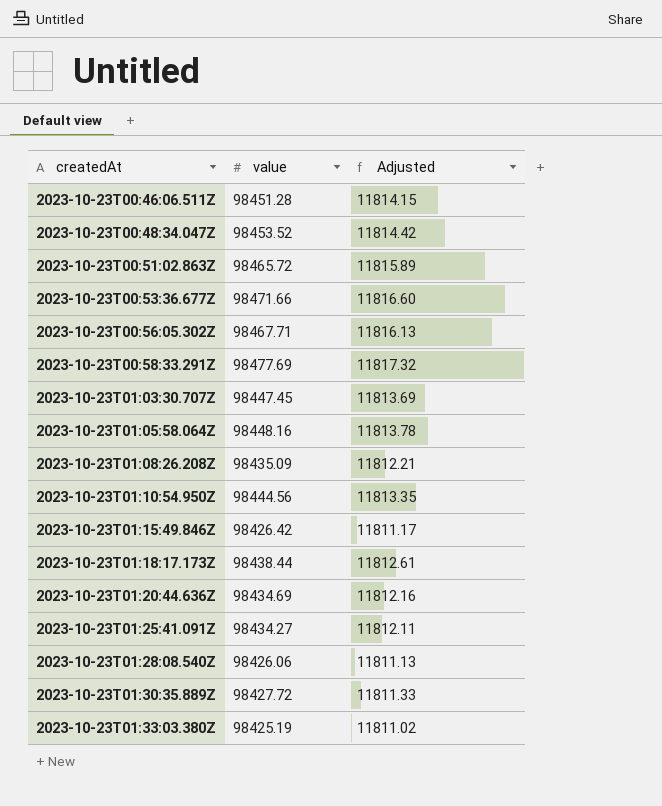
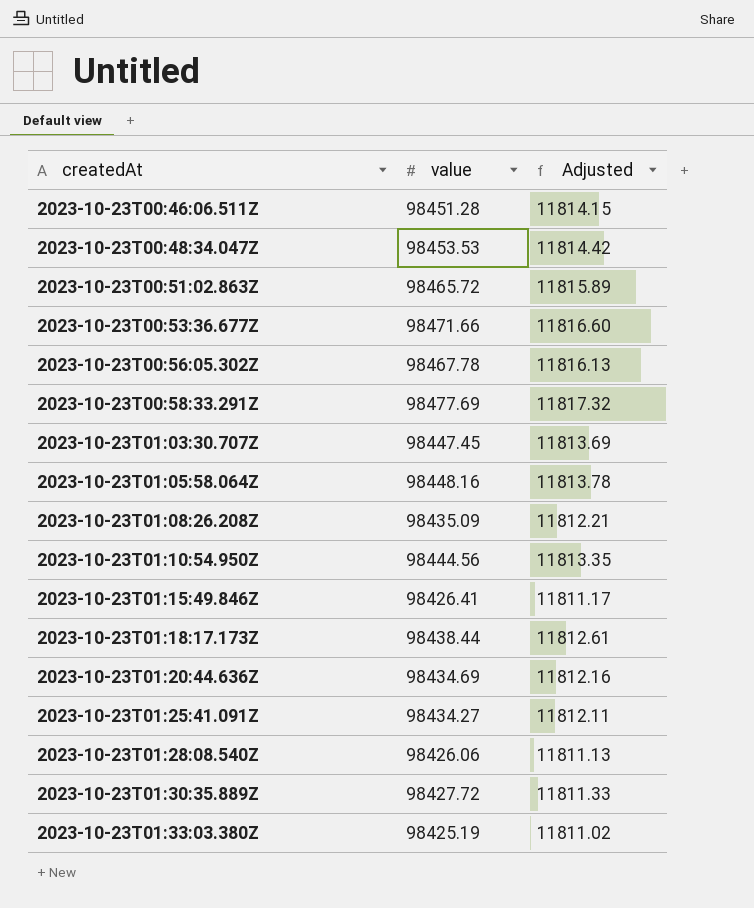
2023-10-23T00:48:34.047Z | value: 98453.52 -> 98453.53
2023-10-23T00:56:05.302Z | value: 98467.71 -> 98467.78
2023-10-23T01:15:49.846Z | value: 98426.42 -> 98426.41

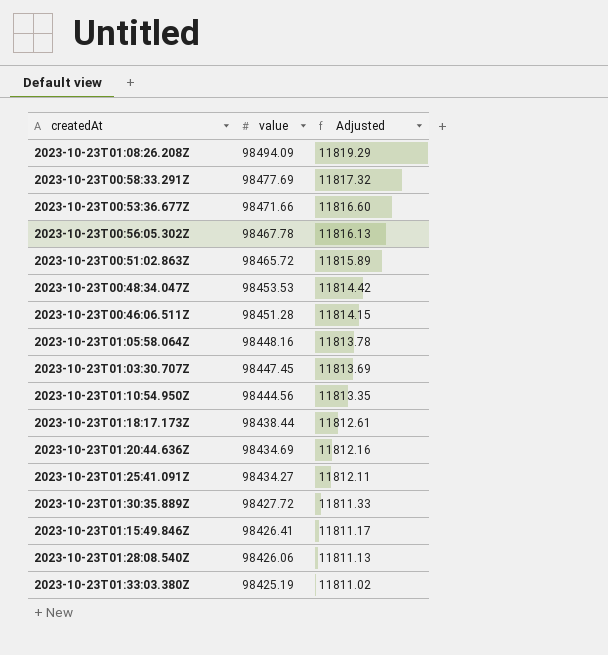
row order: createdAt ascending -> value descending
2023-10-23T01:08:26.208Z | value: 98435.09 -> 98494.09
2023-10-23T01:08:26.208Z | Adjusted: 11812.21 -> 11819.29

